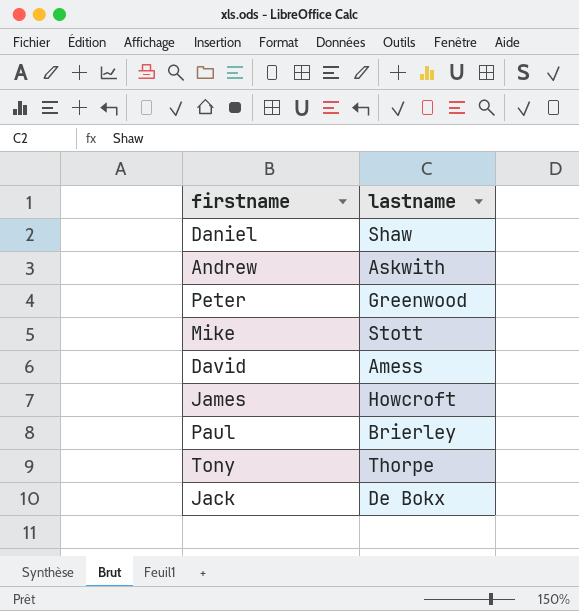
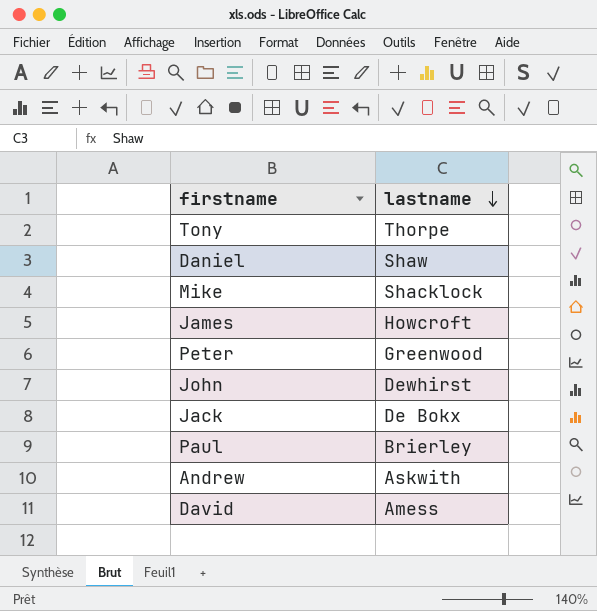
row order: none -> lastname descending
Mike | lastname: Stott -> Shacklock
row John: none -> Dewhirst

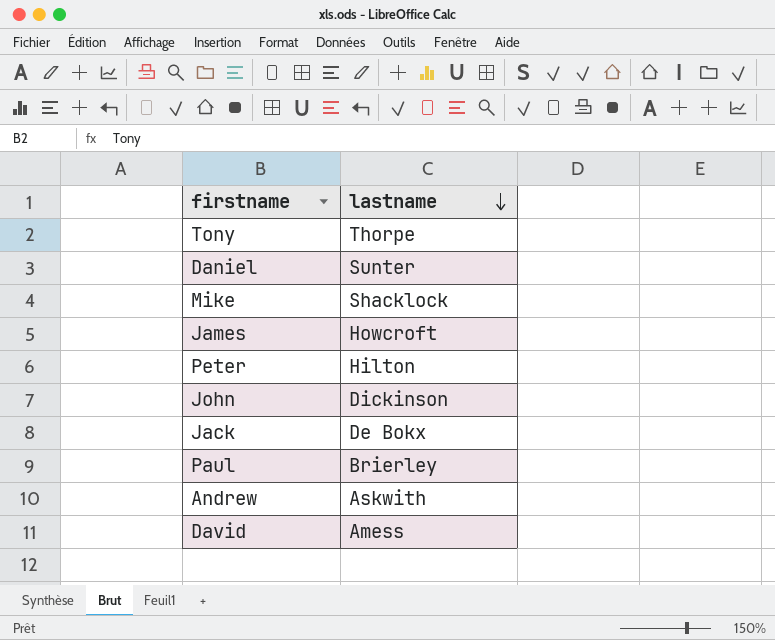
Daniel | lastname: Shaw -> Sunter
Peter | lastname: Greenwood -> Hilton
John | lastname: Dewhirst -> Dickinson

